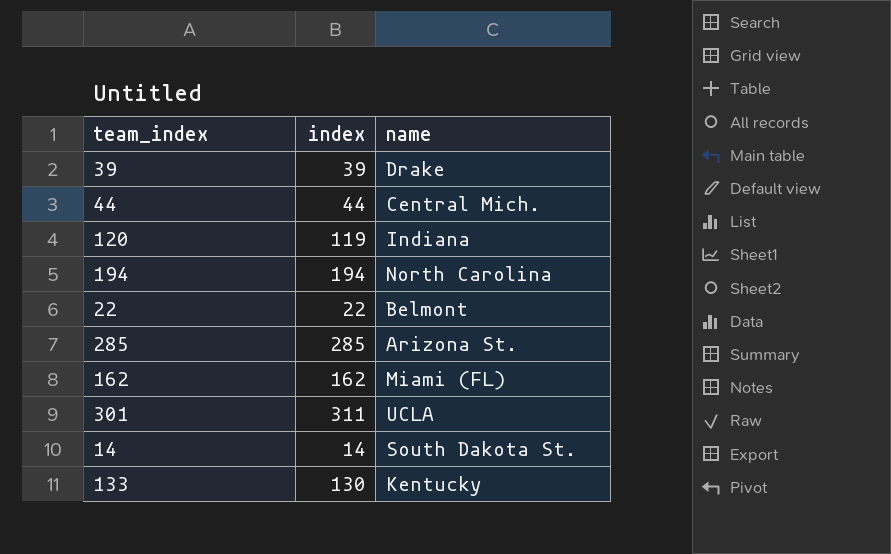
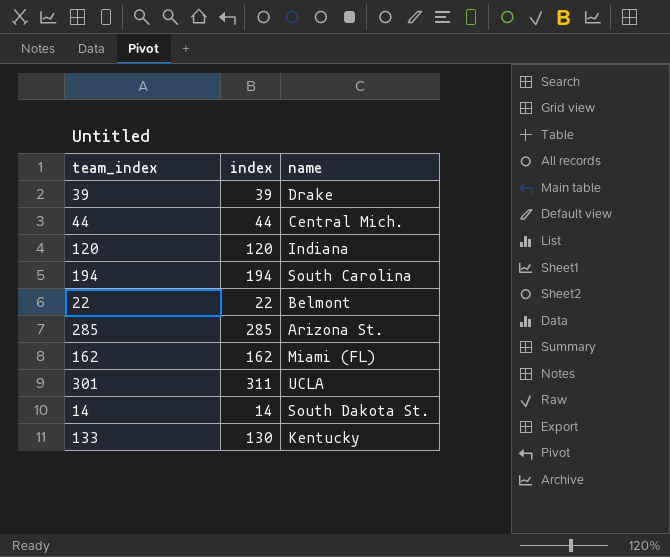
120 | index: 119 -> 120
194 | name: North Carolina -> South Carolina

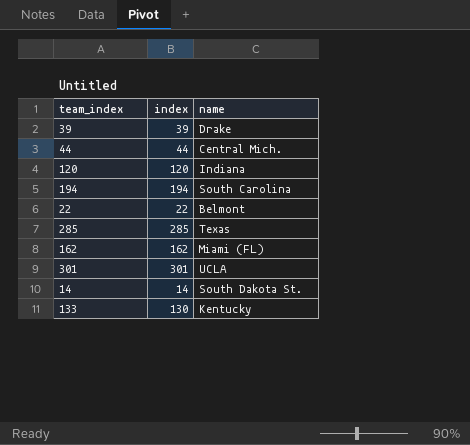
285 | name: Arizona St. -> Texas
301 | index: 311 -> 301

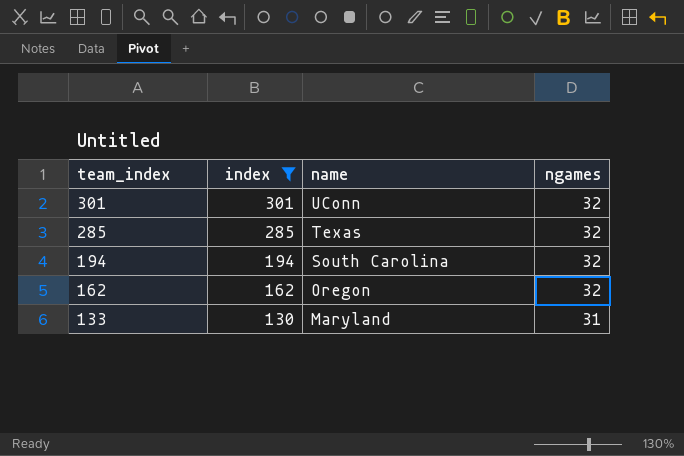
filter: none -> index >= 130
row order: none -> team_index descending
column ngames | position: none -> 4
301 | name: UCLA -> UConn
162 | name: Miami (FL) -> Oregon
133 | name: Kentucky -> Maryland

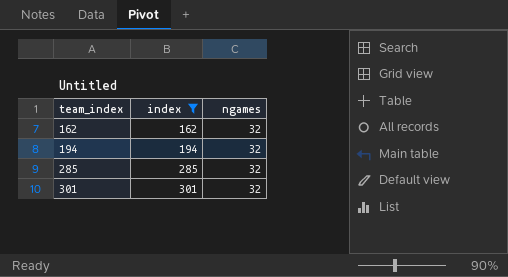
row order: team_index descending -> team_index ascending
column name | position: 3 -> none
row 133: 130 | Maryland | 31 -> none

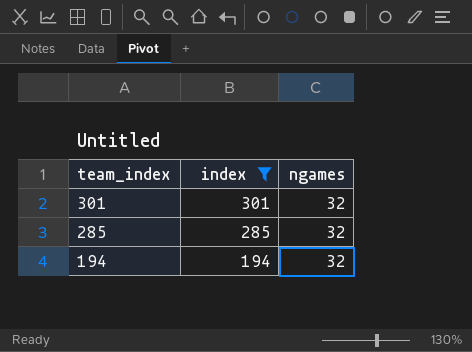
row order: team_index ascending -> team_index descending
row 162: 162 | 32 -> none

